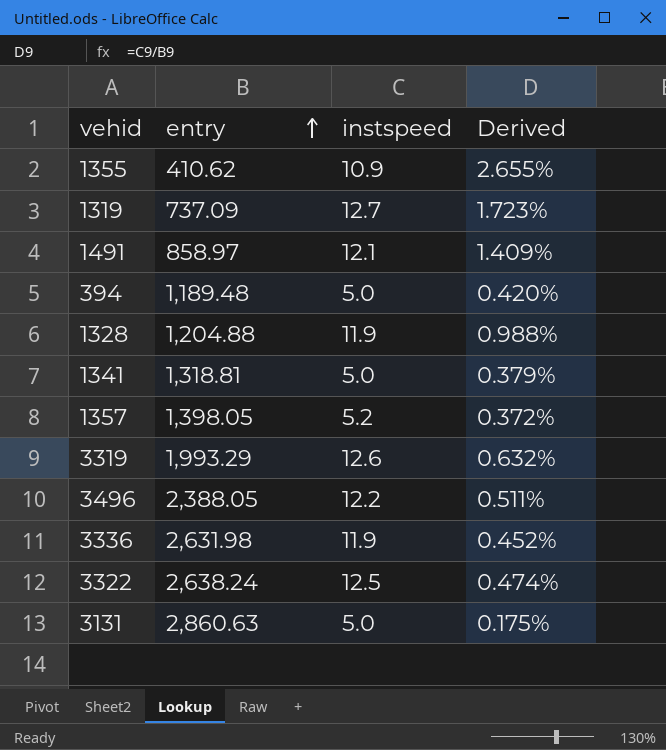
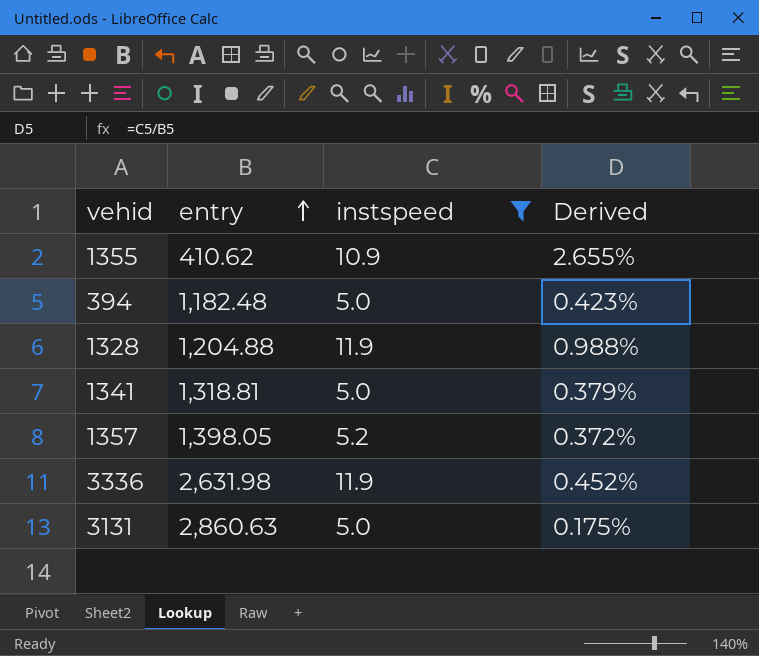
filter: none -> instspeed <= 11.9
394 | entry: 1,189.48 -> 1,182.48
394 | Derived: 0.420% -> 0.423%

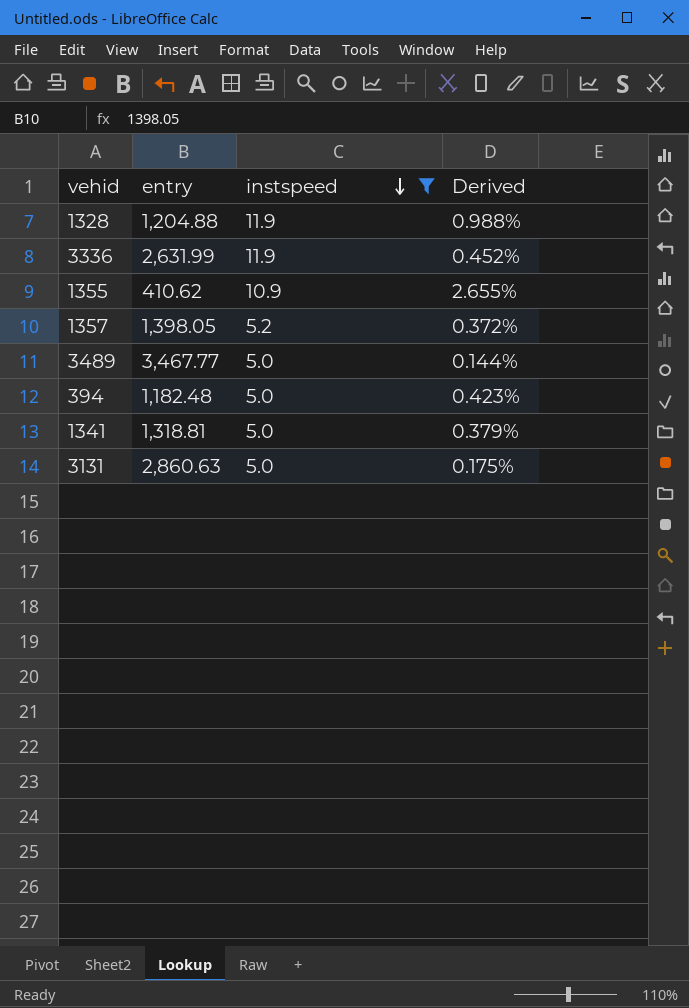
row order: entry ascending -> instspeed descending
3336 | entry: 2,631.98 -> 2,631.99
row 3489: none -> 3,467.77 | 5.0 | 0.144%

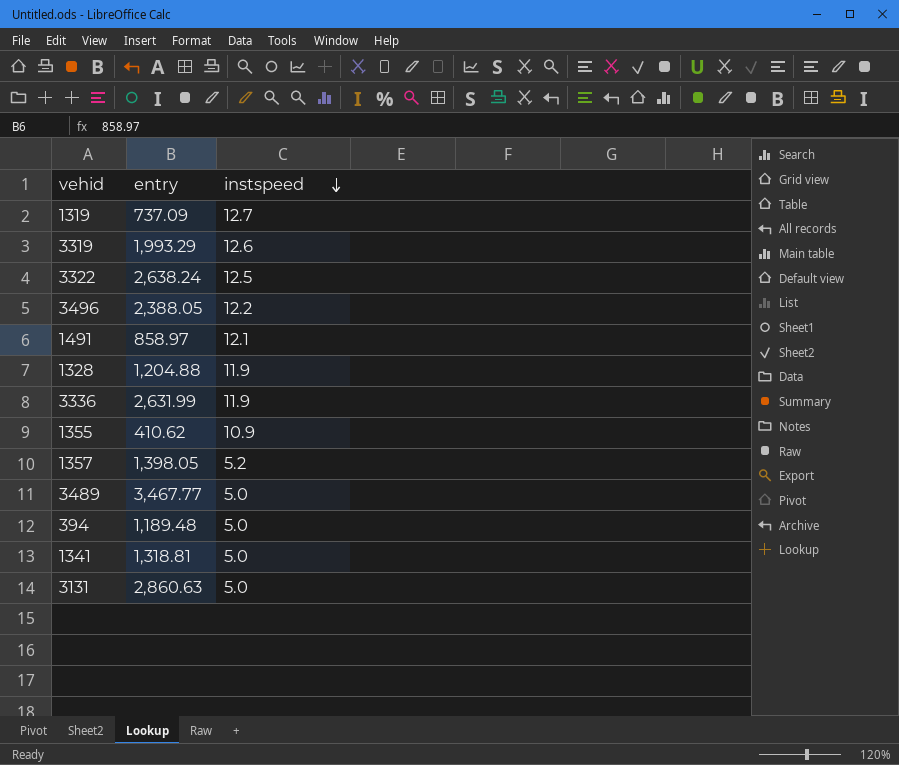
filter: instspeed <= 11.9 -> none
column Derived | formula: [instspeed] / [entry] -> none
394 | entry: 1,182.48 -> 1,189.48

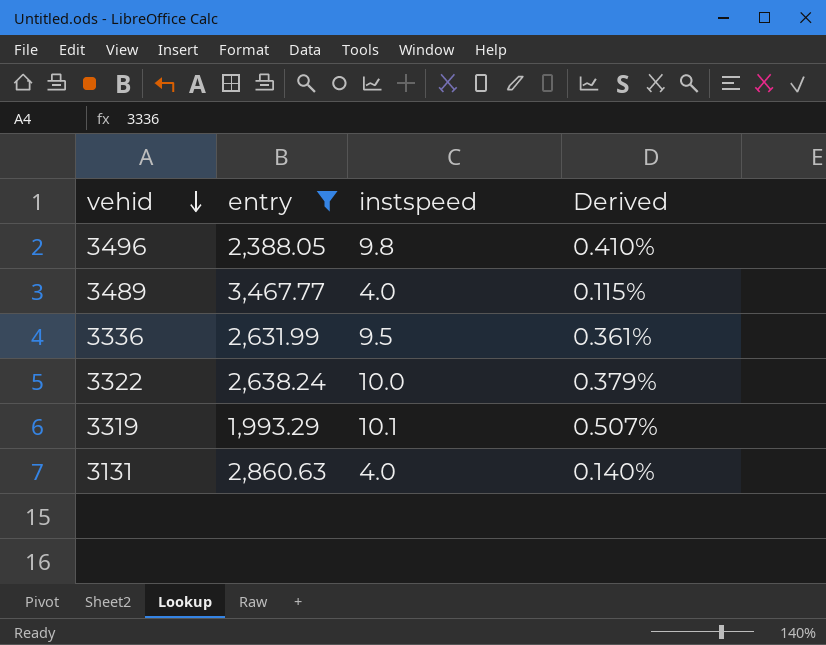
filter: none -> entry >= 1,993.29
row order: instspeed descending -> vehid descending
column Derived | formula: none -> [instspeed] / [entry]
3496 | instspeed: 12.2 -> 9.8
3489 | instspeed: 5.0 -> 4.0
3336 | instspeed: 11.9 -> 9.5
3322 | instspeed: 12.5 -> 10.0
3319 | instspeed: 12.6 -> 10.1
3131 | instspeed: 5.0 -> 4.0

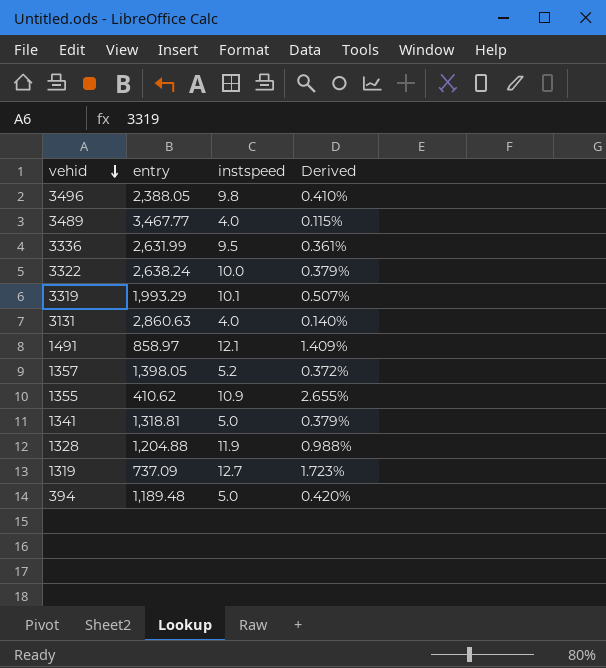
filter: entry >= 1,993.29 -> none

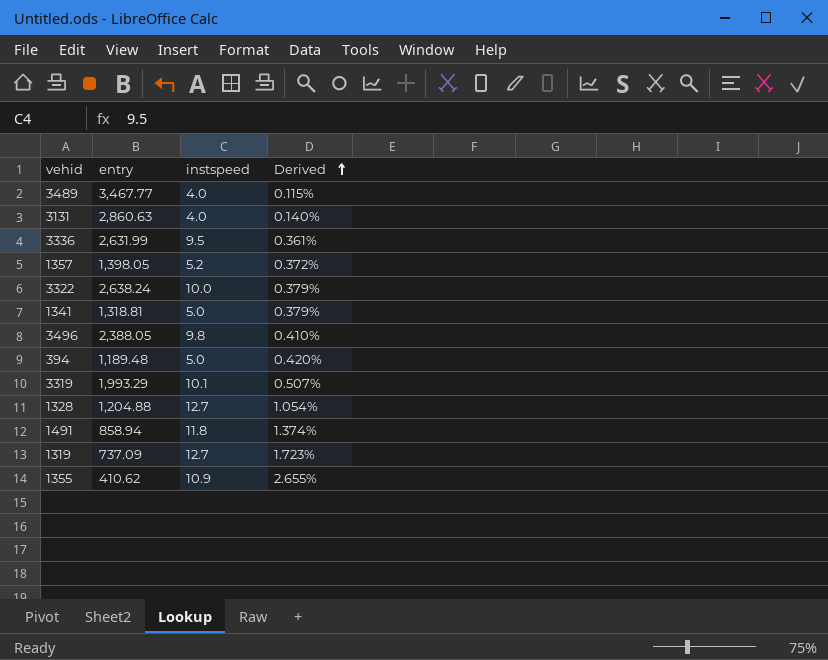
row order: vehid descending -> Derived ascending
1328 | instspeed: 11.9 -> 12.7
1328 | Derived: 0.988% -> 1.054%
1491 | entry: 858.97 -> 858.94
1491 | instspeed: 12.1 -> 11.8
1491 | Derived: 1.409% -> 1.374%

